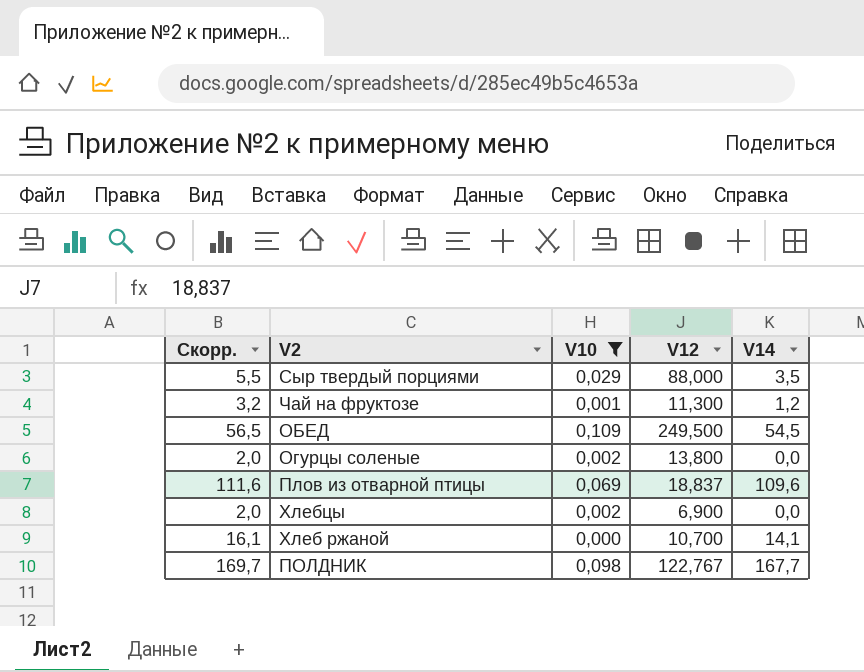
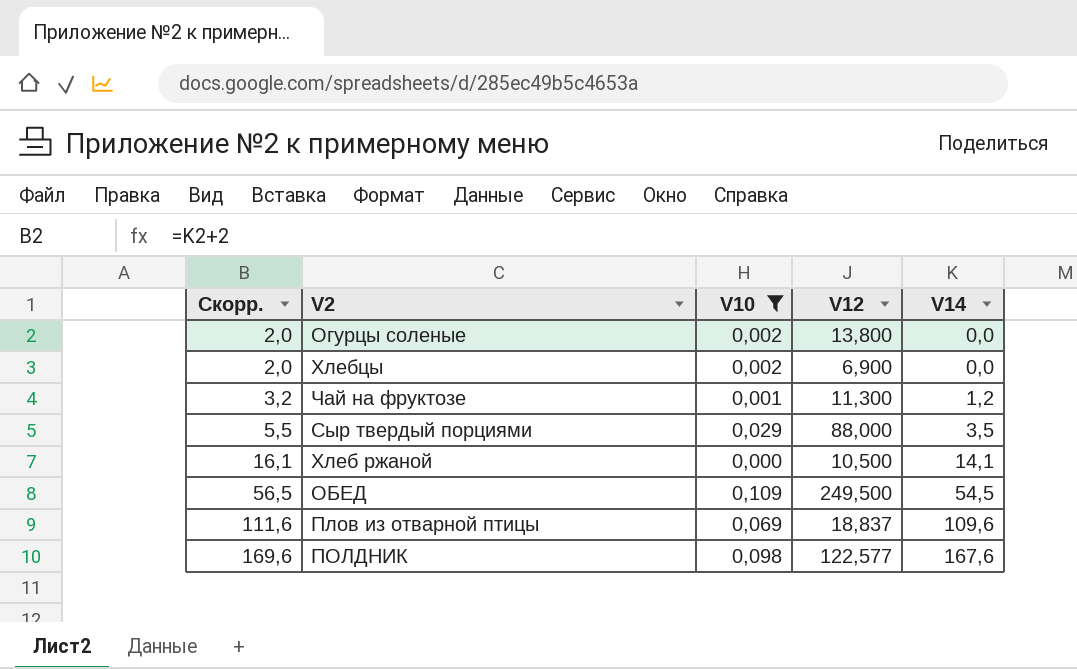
row order: none -> Скорр. ascending
Хлеб ржаной | V12: 10,700 -> 10,500
ПОЛДНИК | Скорр.: 169,7 -> 169,6
ПОЛДНИК | V12: 122,767 -> 122,577
ПОЛДНИК | V14: 167,7 -> 167,6

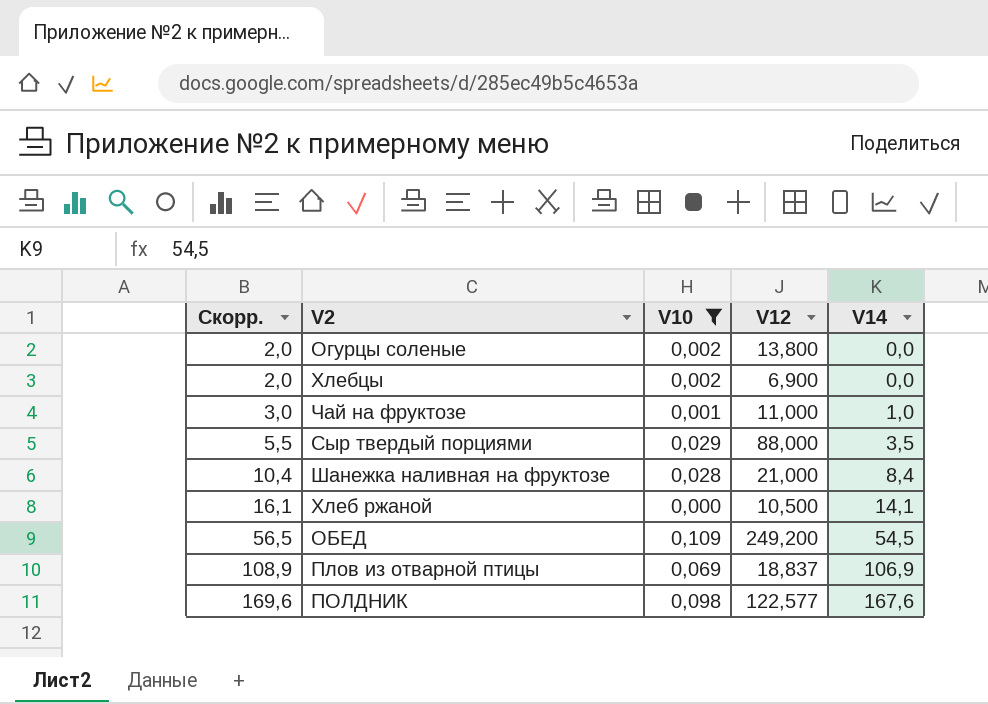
Чай на фруктозе | Скорр.: 3,2 -> 3,0
Чай на фруктозе | V12: 11,300 -> 11,000
Чай на фруктозе | V14: 1,2 -> 1,0
row Шанежка наливная на фруктозе: none -> 10,4 | 0,028 | 21,000 | 8,4
ОБЕД | V12: 249,500 -> 249,200
Плов из отварной птицы | Скорр.: 111,6 -> 108,9
Плов из отварной птицы | V14: 109,6 -> 106,9

